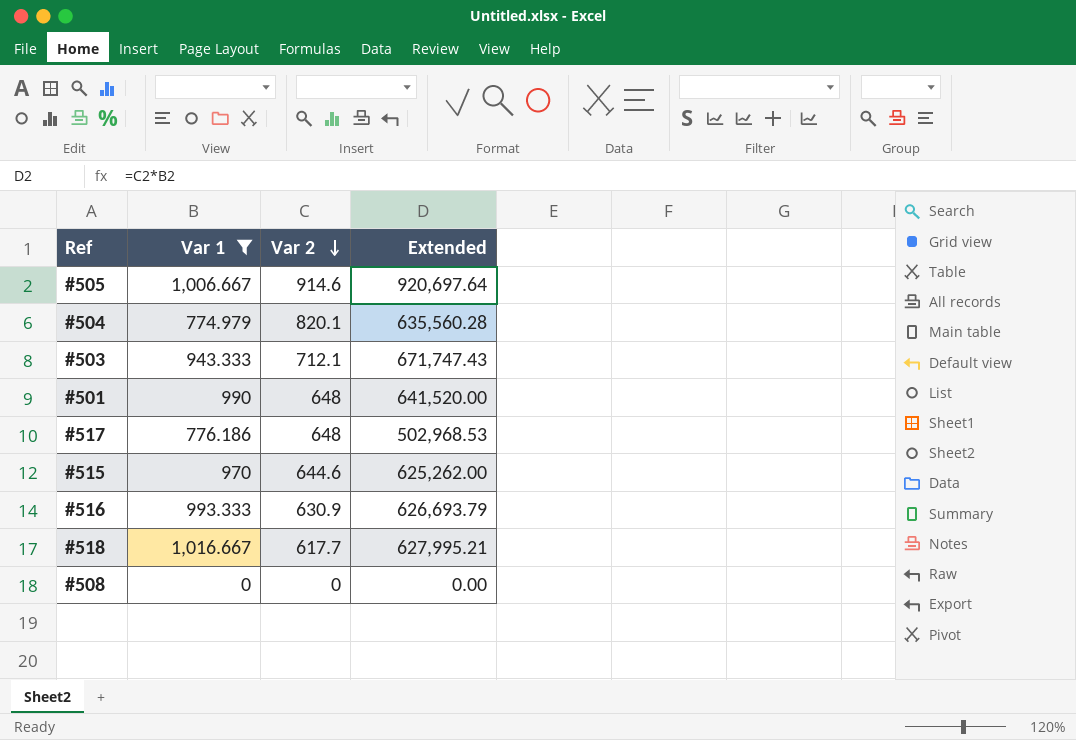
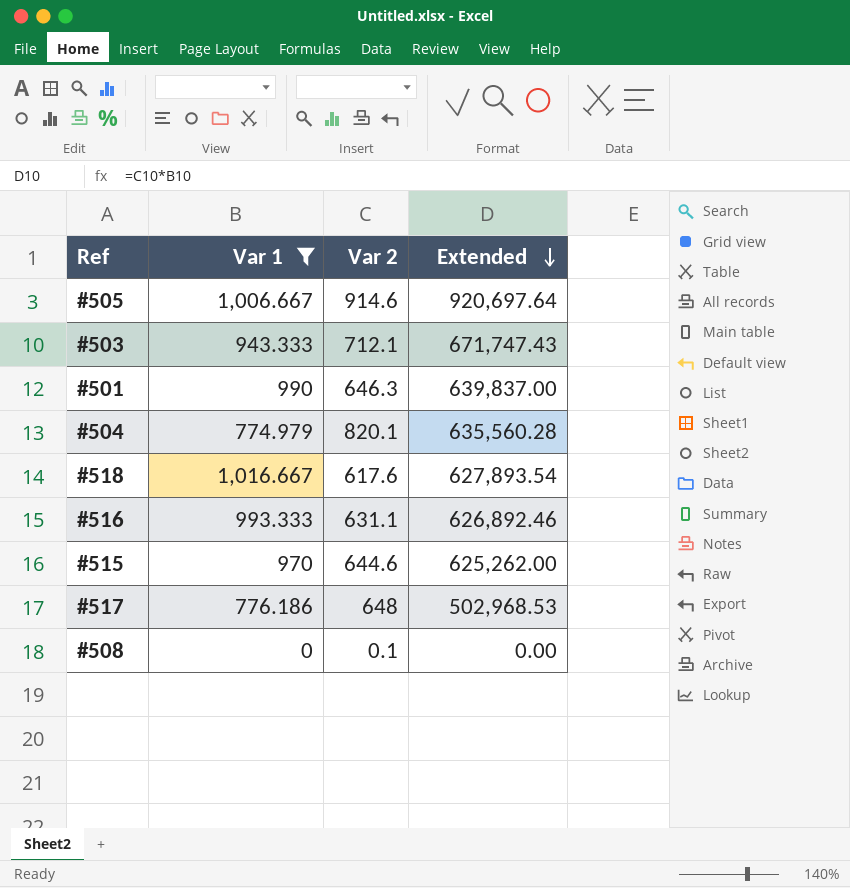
row order: Var 2 descending -> Extended descending
#501 | Var 2: 648 -> 646.3
#501 | Extended: 641,520.00 -> 639,837.00
#518 | Var 2: 617.7 -> 617.6
#518 | Extended: 627,995.21 -> 627,893.54
#516 | Var 2: 630.9 -> 631.1
#516 | Extended: 626,693.79 -> 626,892.46
#508 | Var 2: 0 -> 0.1

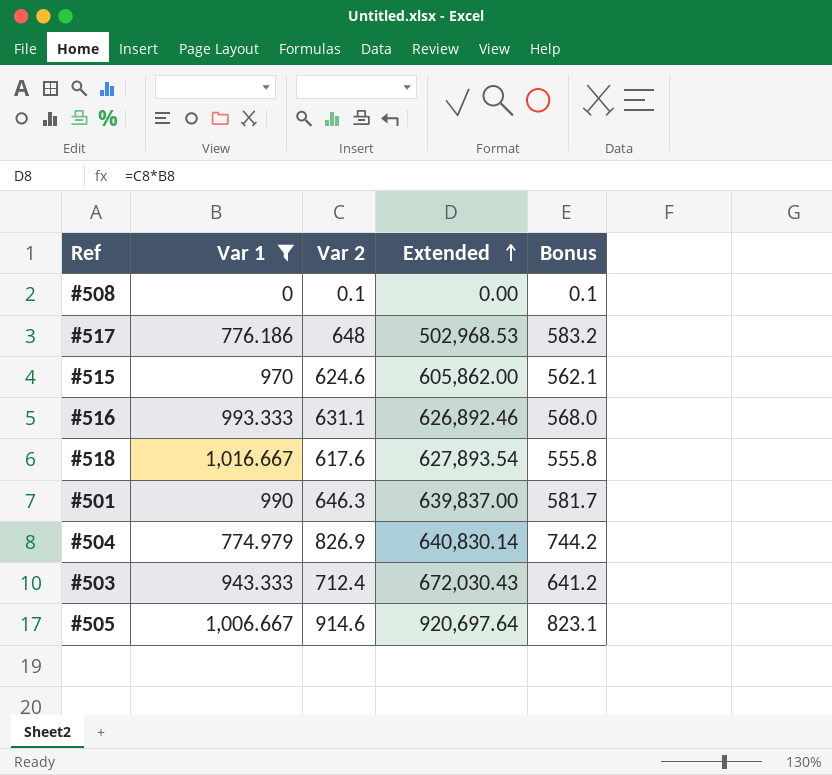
row order: Extended descending -> Extended ascending
column Bonus | formula: none -> [Var 2] * 0.9
#515 | Var 2: 644.6 -> 624.6
#515 | Extended: 625,262.00 -> 605,862.00
#504 | Var 2: 820.1 -> 826.9
#504 | Extended: 635,560.28 -> 640,830.14
#503 | Var 2: 712.1 -> 712.4
#503 | Extended: 671,747.43 -> 672,030.43

